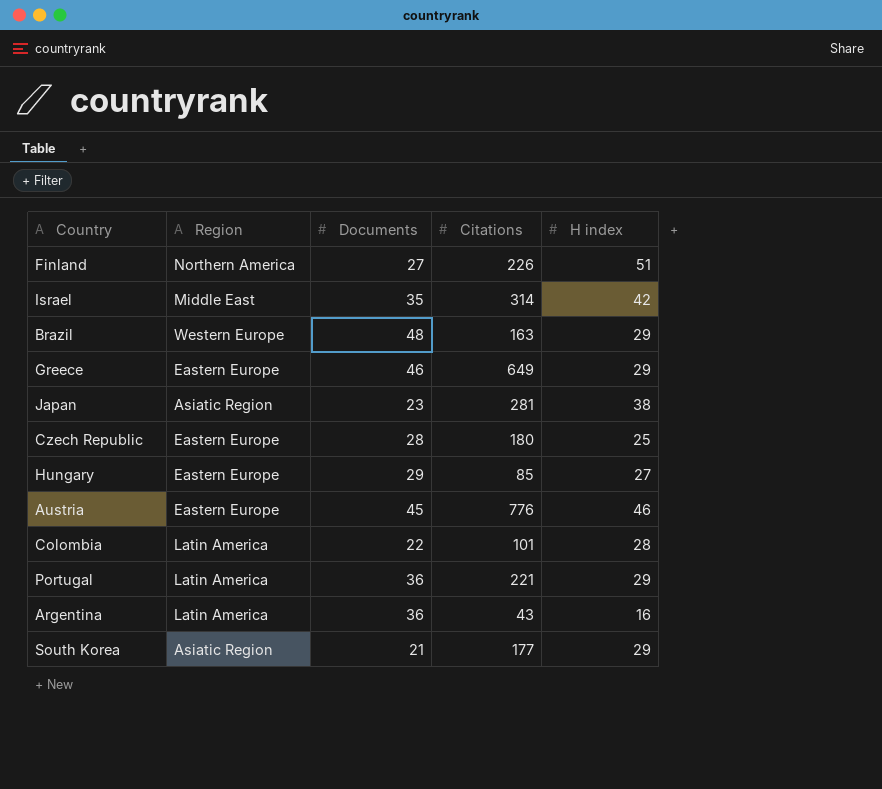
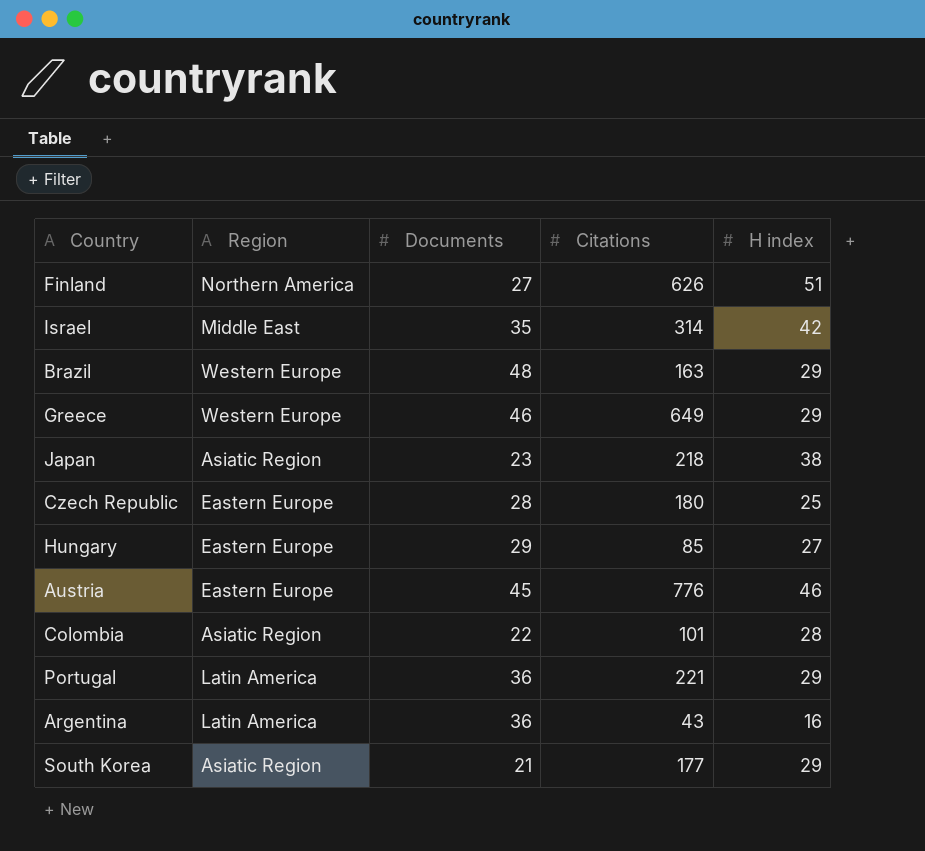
Finland | Citations: 226 -> 626
Greece | Region: Eastern Europe -> Western Europe
Japan | Citations: 281 -> 218
Colombia | Region: Latin America -> Asiatic Region

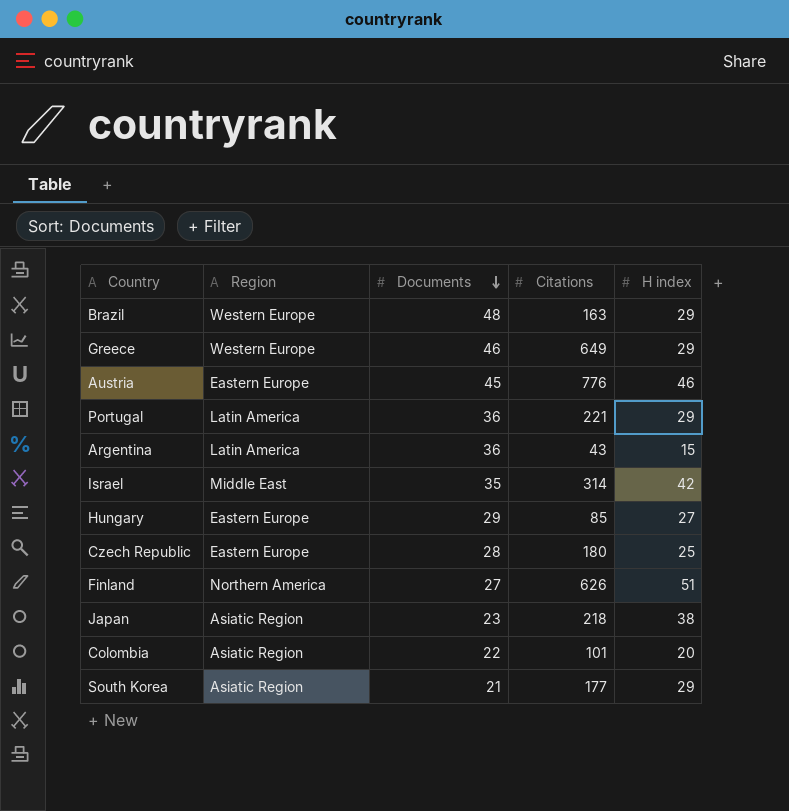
row order: none -> Documents descending
Argentina | H index: 16 -> 15
Colombia | H index: 28 -> 20

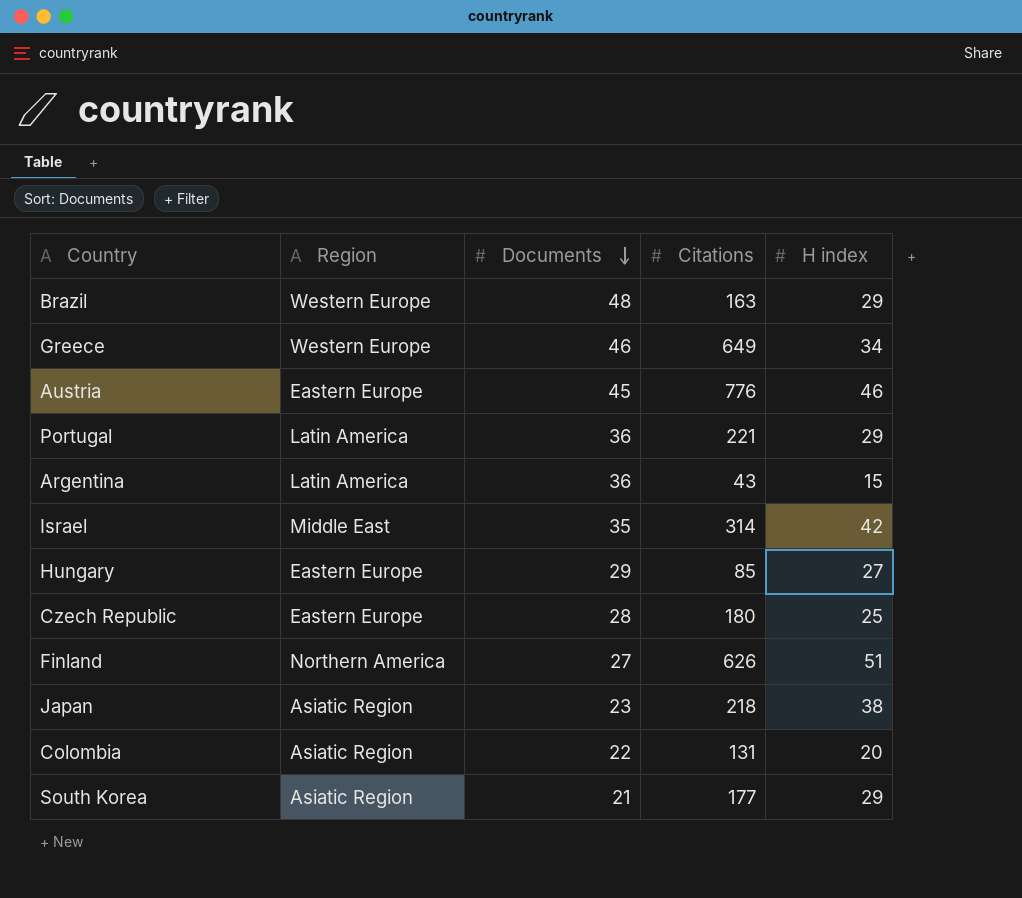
Greece | H index: 29 -> 34
Colombia | Citations: 101 -> 131

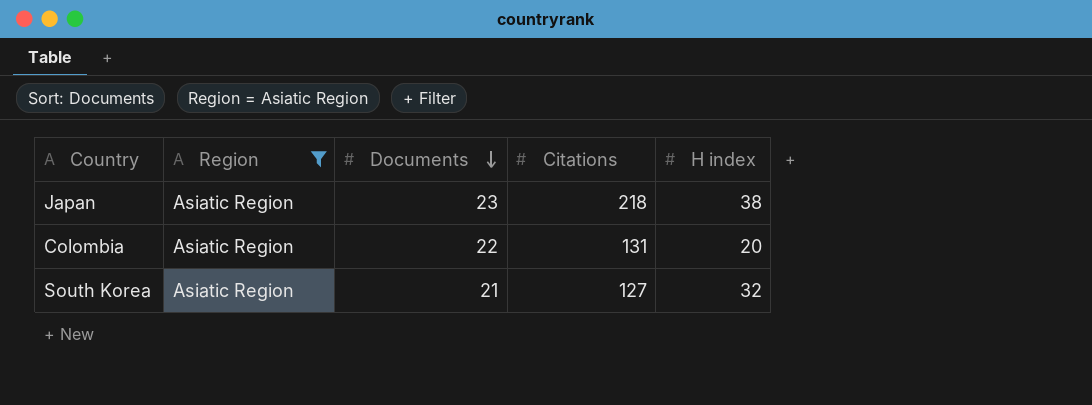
filter: none -> Region = Asiatic Region
South Korea | Citations: 177 -> 127
South Korea | H index: 29 -> 32

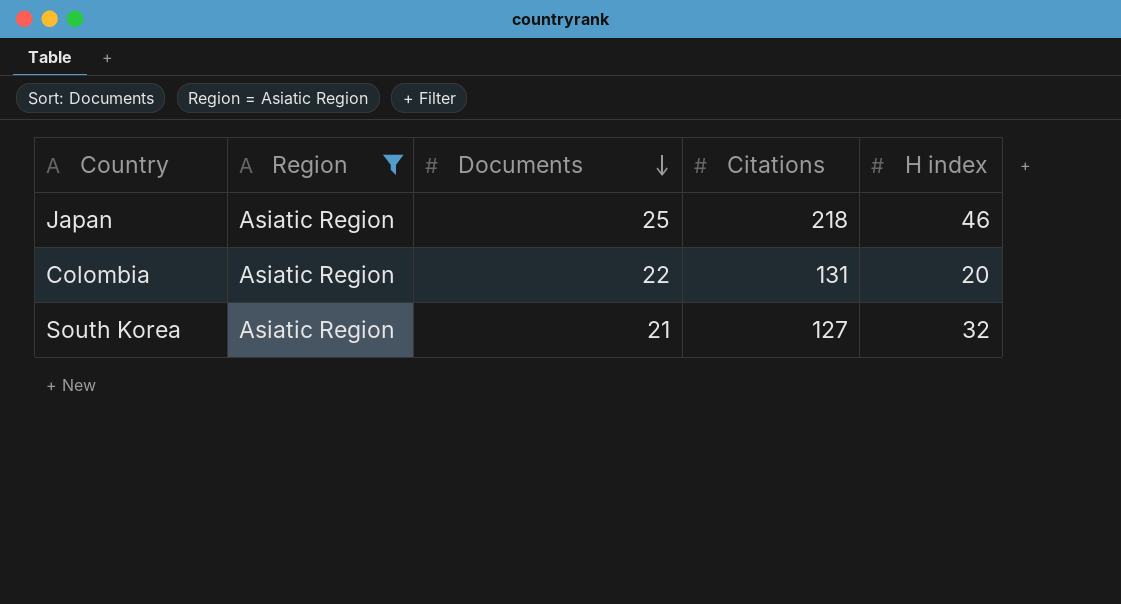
Japan | Documents: 23 -> 25
Japan | H index: 38 -> 46

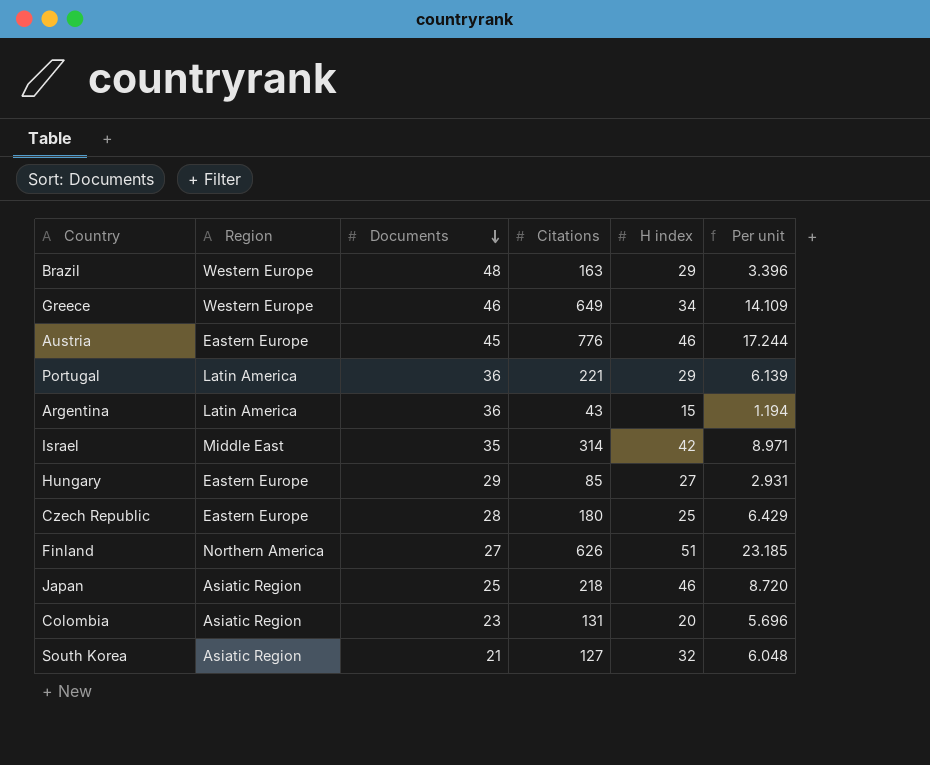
filter: Region = Asiatic Region -> none
column Per unit | formula: none -> [Citations] / [Documents]
Colombia | Documents: 22 -> 23

